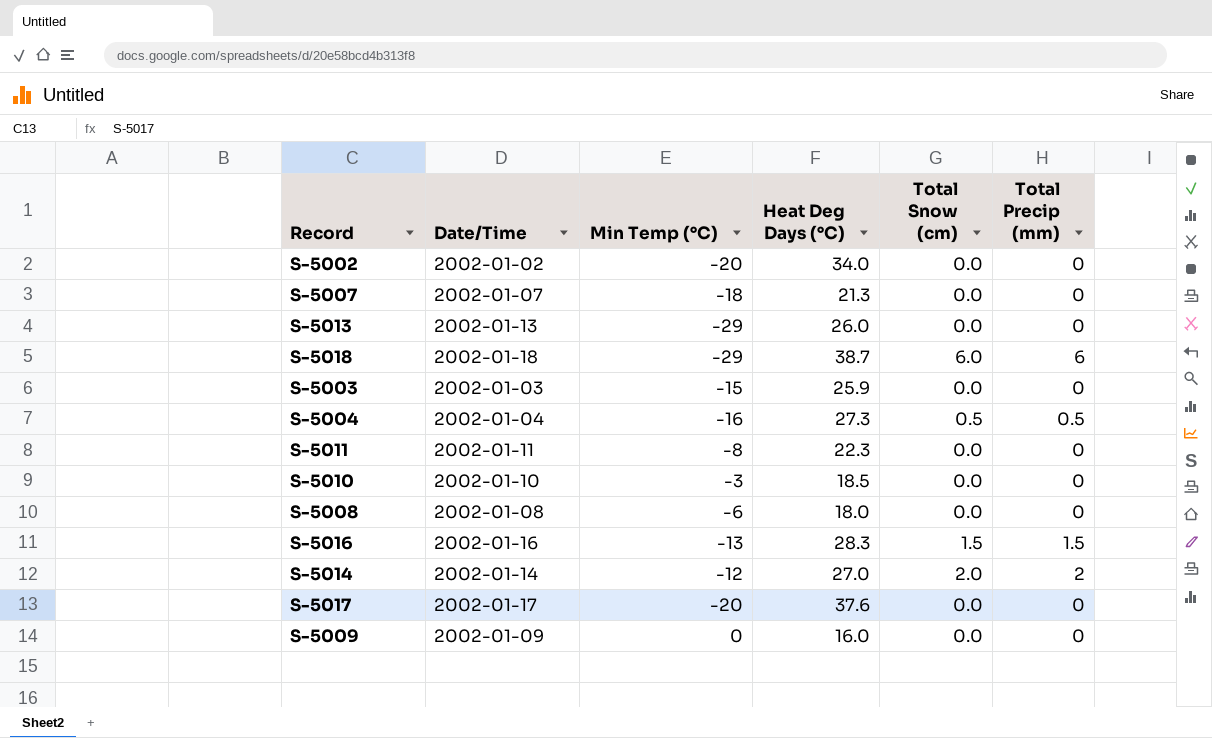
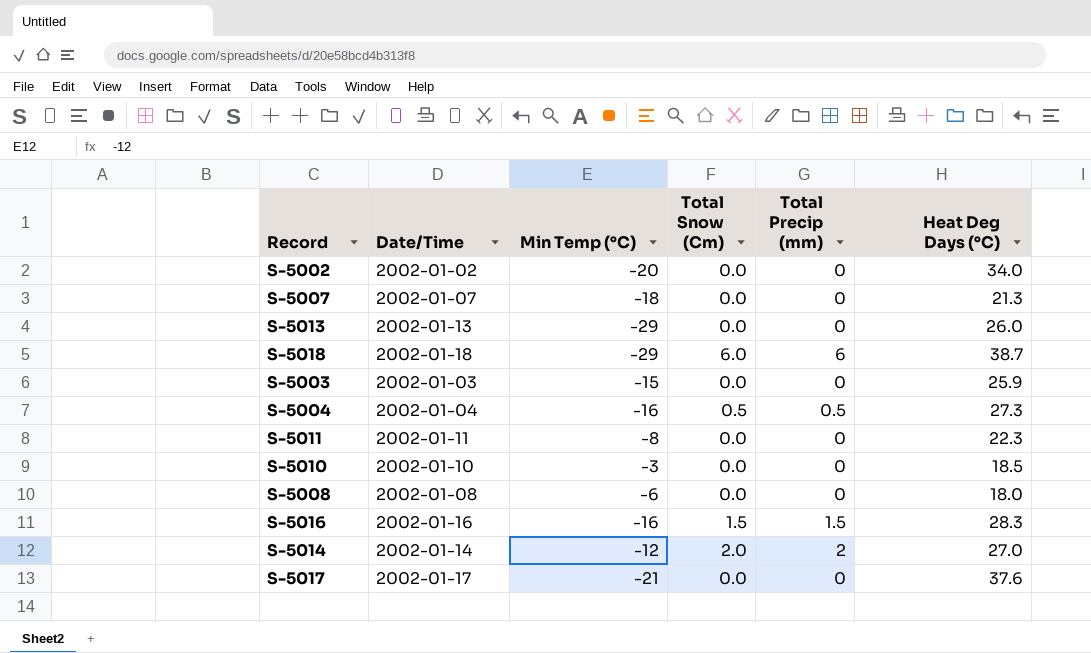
column name: Total Snow (cm) -> Total Snow (Cm)
column Heat Deg Days (°C) | position: 4 -> 6
row S-5009: 2002-01-09 | 0 | 16.0 | 0.0 | 0 -> none
S-5016 | Min Temp (°C): -13 -> -16
S-5017 | Min Temp (°C): -20 -> -21

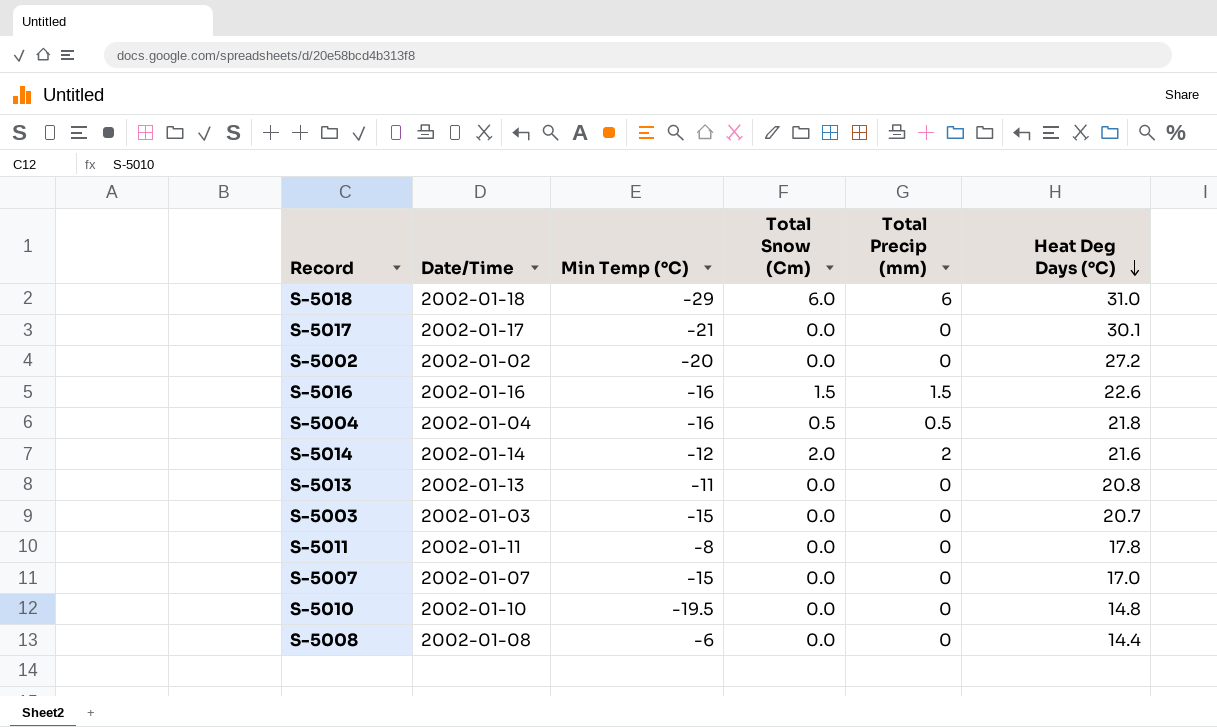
row order: none -> Heat Deg Days (°C) descending
S-5018 | Heat Deg Days (°C): 38.7 -> 31.0
S-5017 | Heat Deg Days (°C): 37.6 -> 30.1
S-5002 | Heat Deg Days (°C): 34.0 -> 27.2
S-5016 | Heat Deg Days (°C): 28.3 -> 22.6
S-5004 | Heat Deg Days (°C): 27.3 -> 21.8
S-5014 | Heat Deg Days (°C): 27.0 -> 21.6
S-5013 | Min Temp (°C): -29 -> -11
S-5013 | Heat Deg Days (°C): 26.0 -> 20.8
S-5003 | Heat Deg Days (°C): 25.9 -> 20.7
S-5011 | Heat Deg Days (°C): 22.3 -> 17.8
S-5007 | Min Temp (°C): -18 -> -15
S-5007 | Heat Deg Days (°C): 21.3 -> 17.0
S-5010 | Min Temp (°C): -3 -> -19.5
S-5010 | Heat Deg Days (°C): 18.5 -> 14.8
S-5008 | Heat Deg Days (°C): 18.0 -> 14.4

